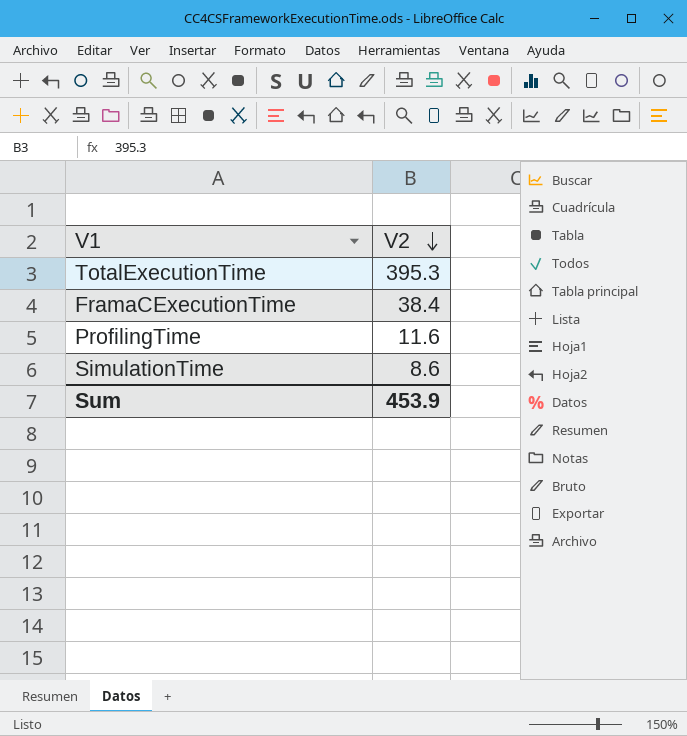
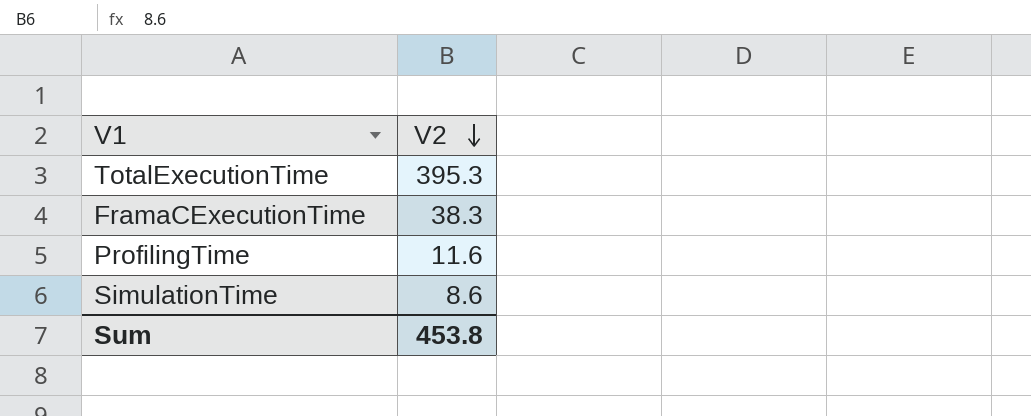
FramaCExecutionTime | V2: 38.4 -> 38.3
Sum | V2: 453.9 -> 453.8

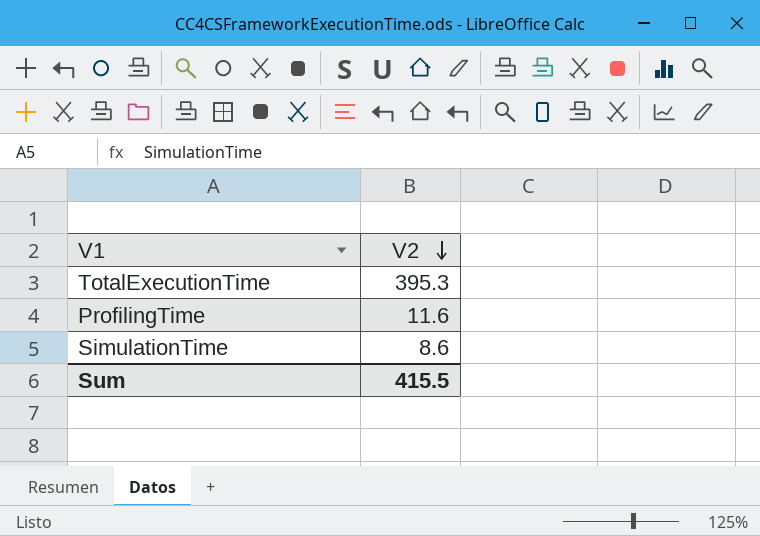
row FramaCExecutionTime: 38.3 -> none
Sum | V2: 453.8 -> 415.5

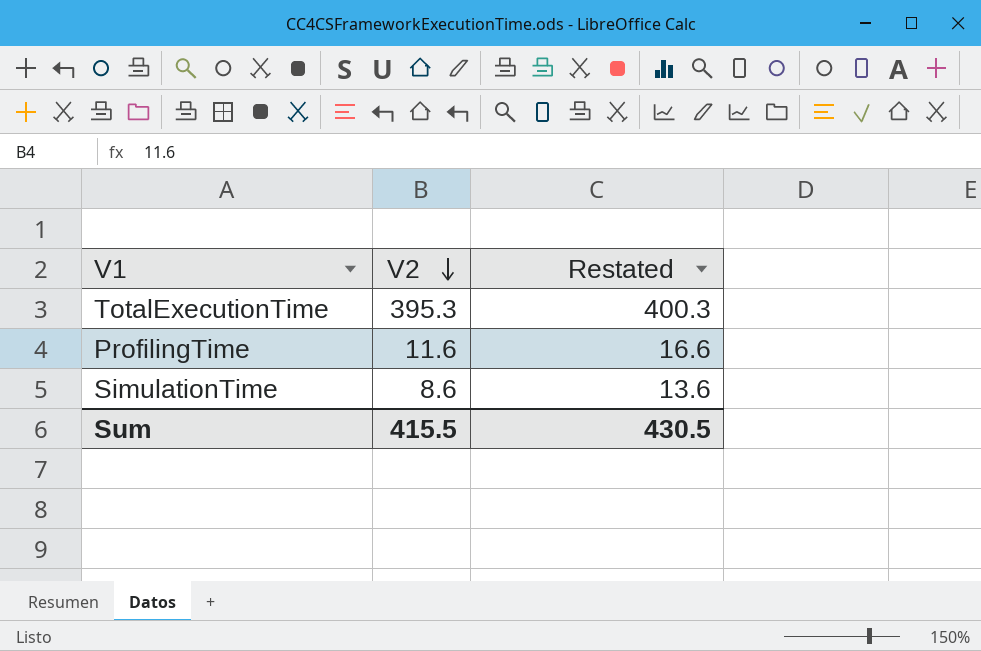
column Restated | formula: none -> [V2] + 5

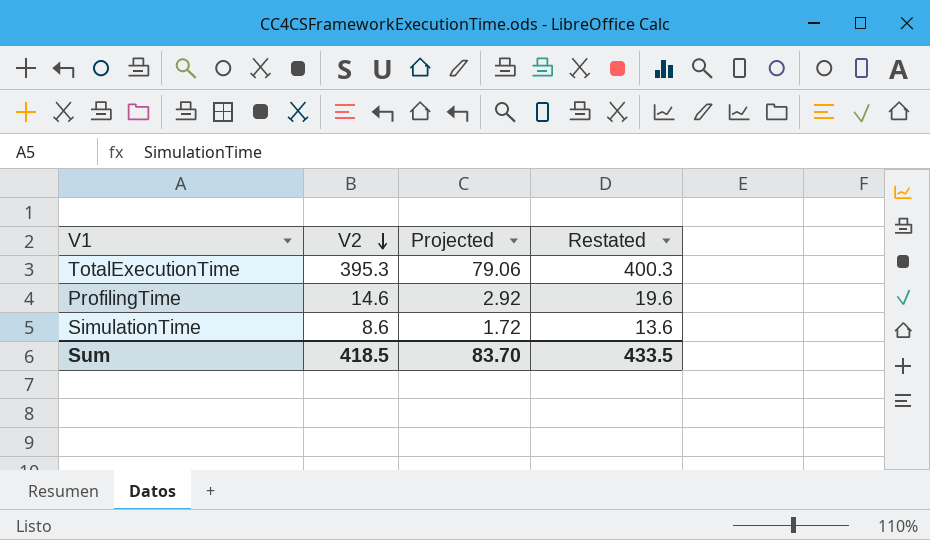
column Projected | formula: none -> [V2] * 0.2
ProfilingTime | V2: 11.6 -> 14.6
ProfilingTime | Restated: 16.6 -> 19.6
Sum | V2: 415.5 -> 418.5
Sum | Restated: 430.5 -> 433.5

